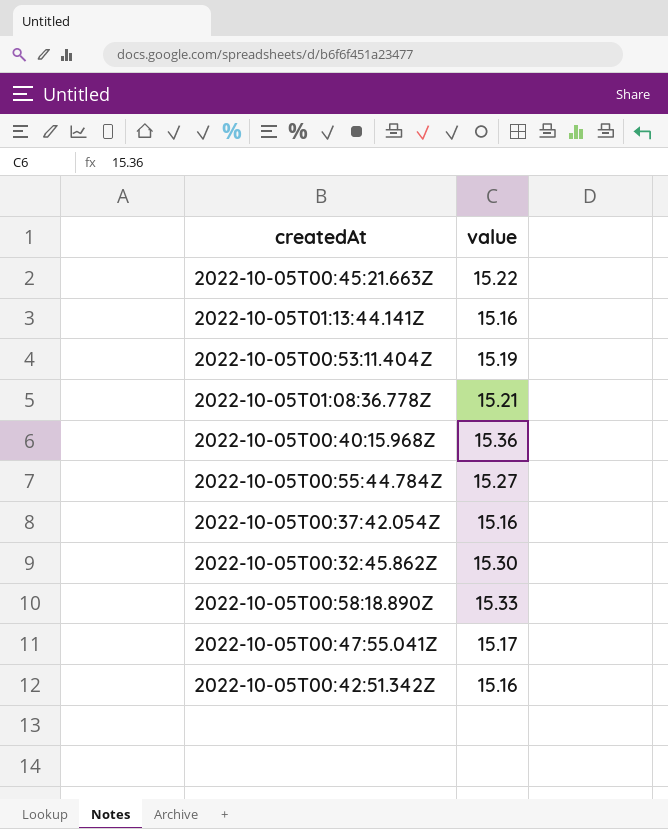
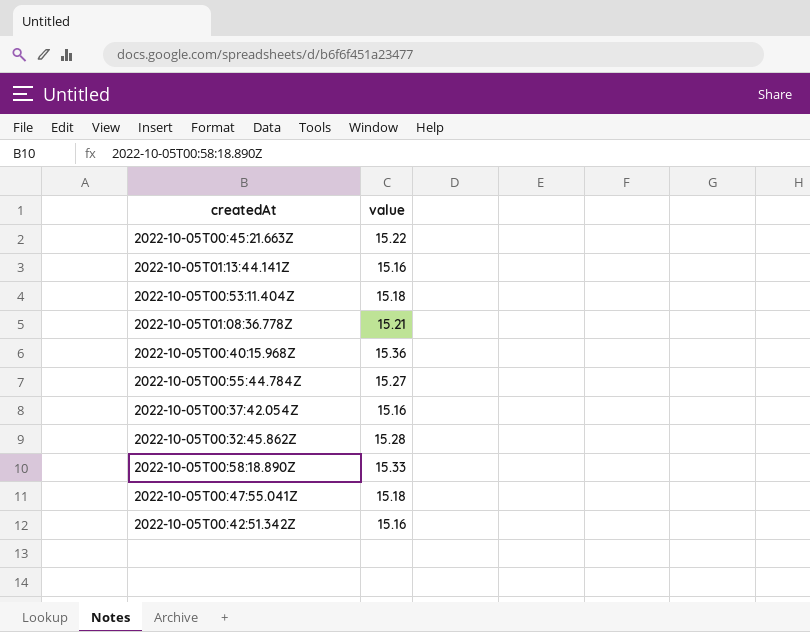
2022-10-05T00:53:11.404Z | value: 15.19 -> 15.18
2022-10-05T00:32:45.862Z | value: 15.30 -> 15.28
2022-10-05T00:47:55.041Z | value: 15.17 -> 15.18

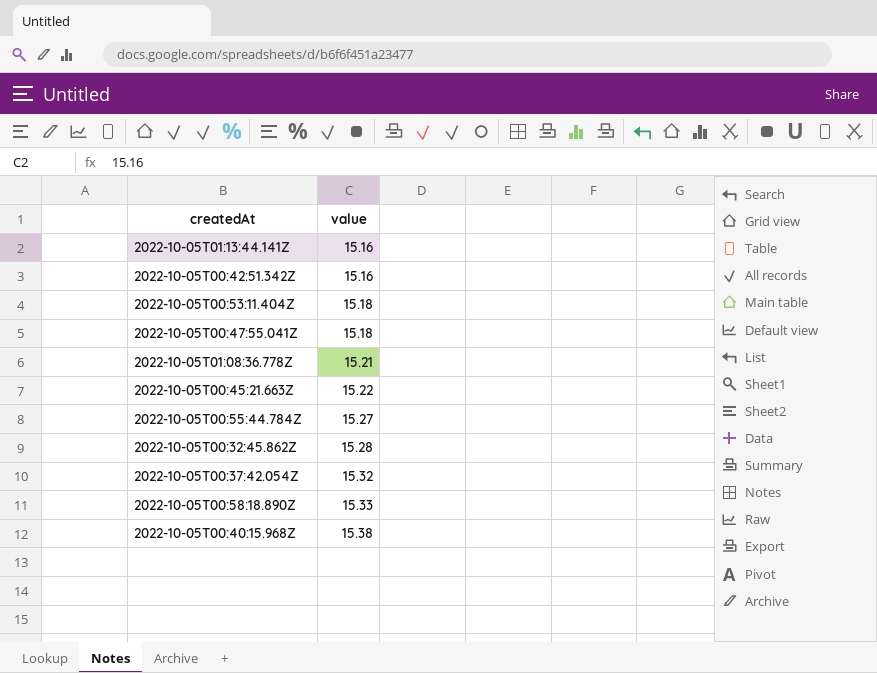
row order: none -> value ascending
2022-10-05T00:37:42.054Z | value: 15.16 -> 15.32
2022-10-05T00:40:15.968Z | value: 15.36 -> 15.38

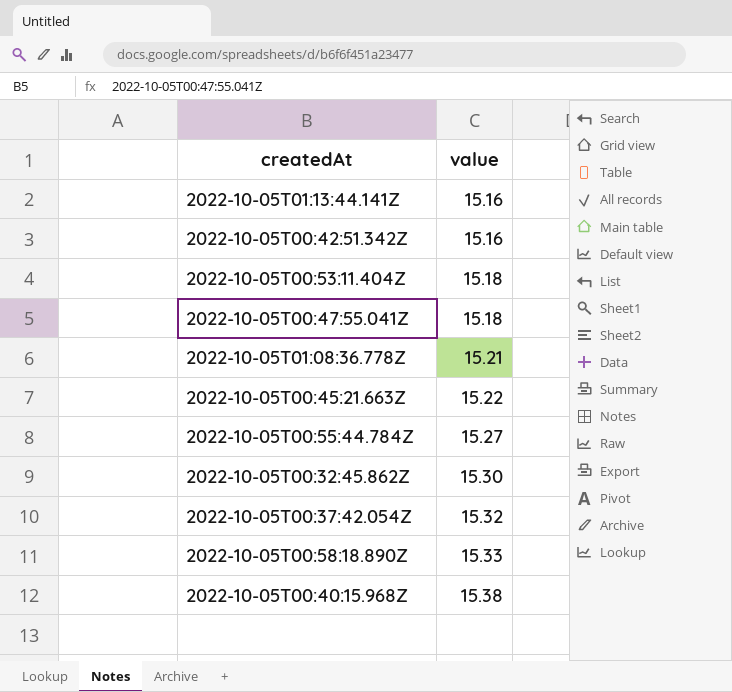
2022-10-05T00:32:45.862Z | value: 15.28 -> 15.30

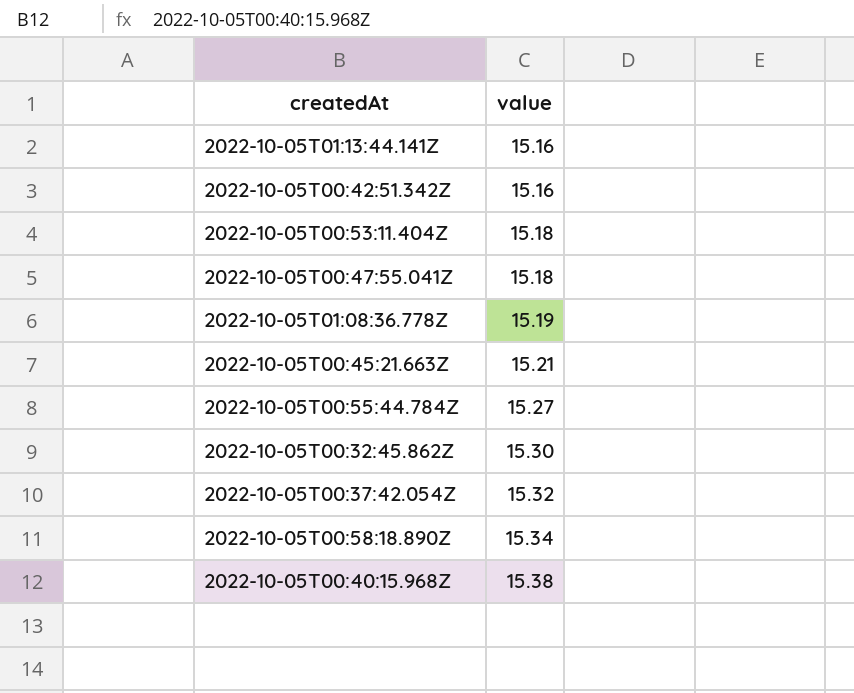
2022-10-05T01:08:36.778Z | value: 15.21 -> 15.19
2022-10-05T00:45:21.663Z | value: 15.22 -> 15.21
2022-10-05T00:58:18.890Z | value: 15.33 -> 15.34

